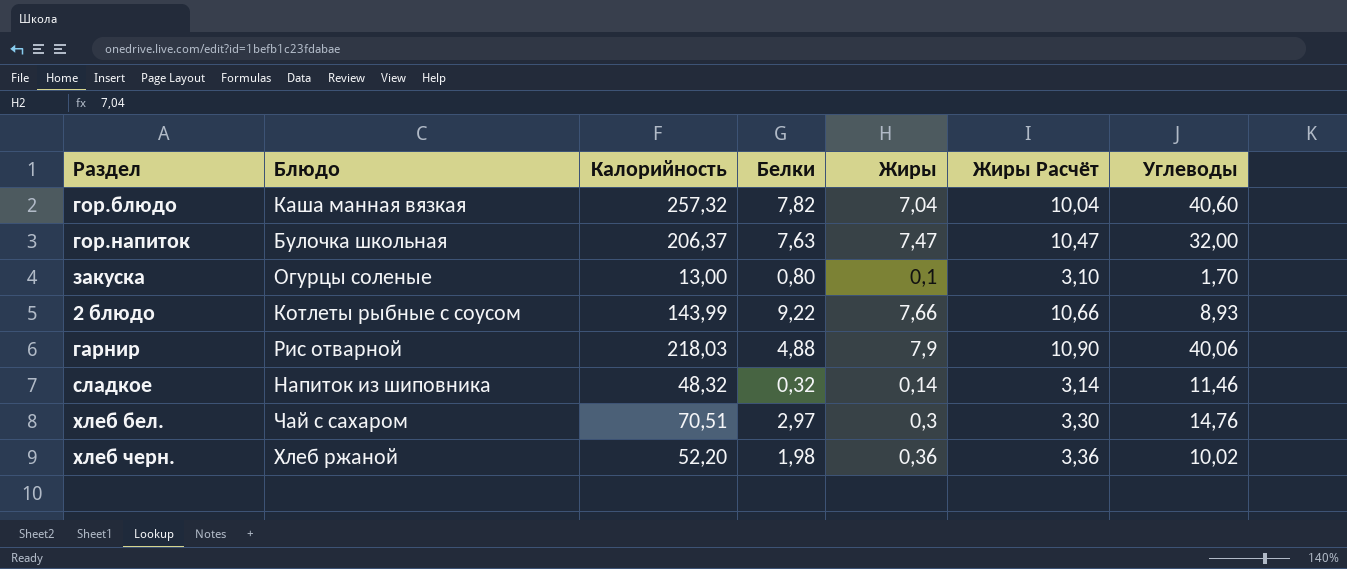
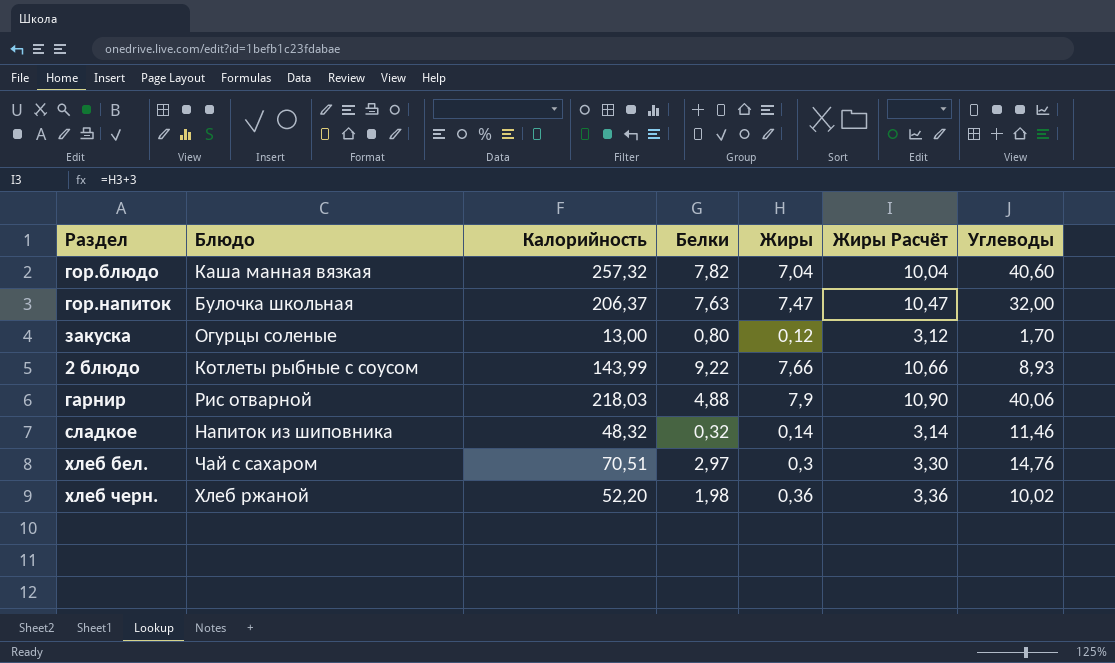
закуска | Жиры: 0,1 -> 0,12
закуска | Жиры Расчёт: 3,10 -> 3,12

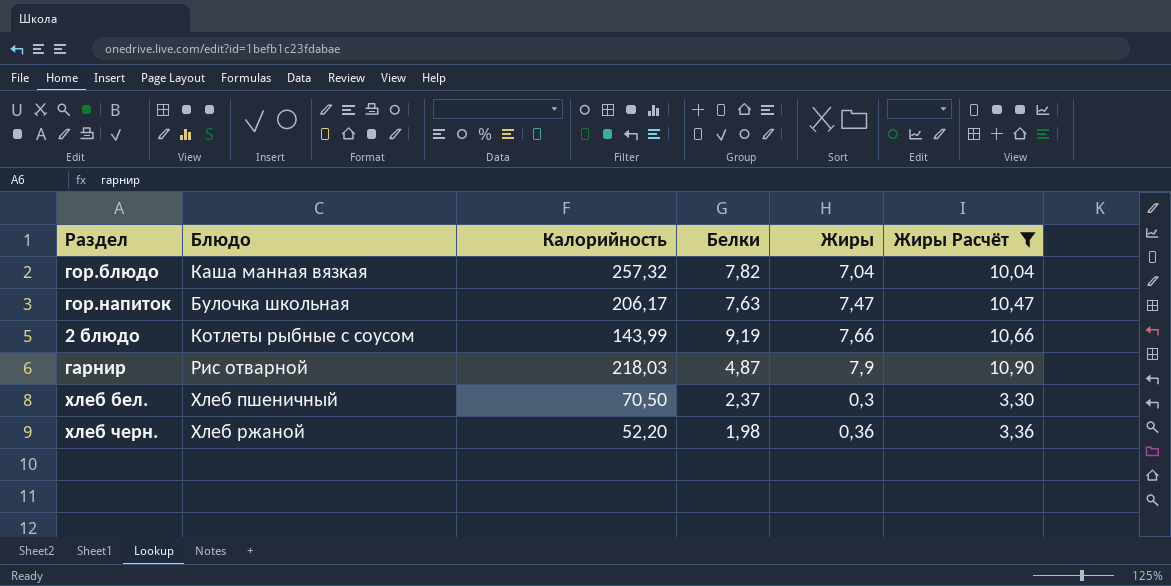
filter: none -> Жиры Расчёт >= 3,30
column Углеводы | position: 7 -> none
гор.напиток | Калорийность: 206,37 -> 206,17
2 блюдо | Белки: 9,22 -> 9,19
гарнир | Белки: 4,88 -> 4,87
хлеб бел. | Блюдо: Чай с сахаром -> Хлеб пшеничный
хлеб бел. | Калорийность: 70,51 -> 70,50
хлеб бел. | Белки: 2,97 -> 2,37

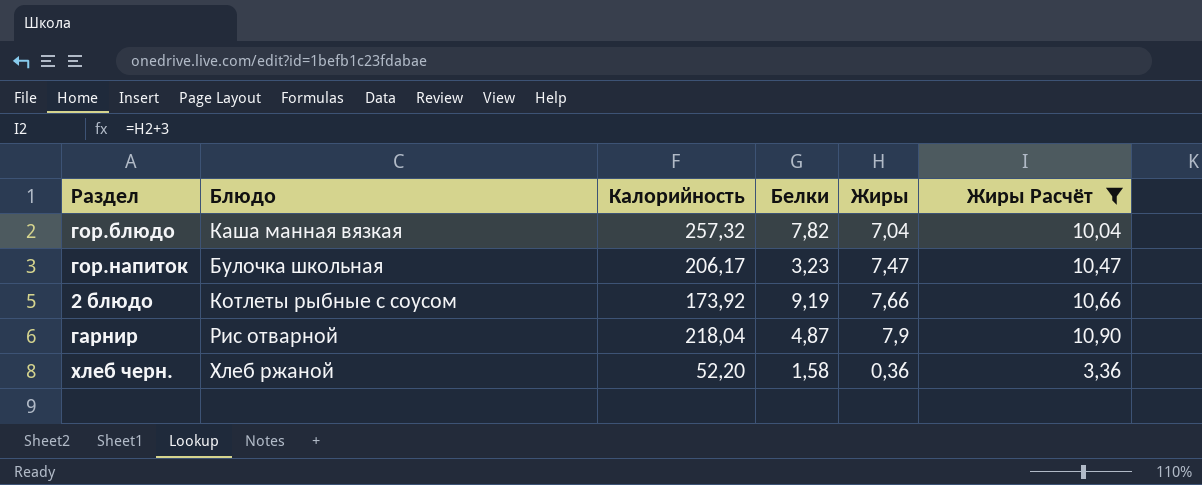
row хлеб бел.: Хлеб пшеничный | 70,50 | 2,37 | 0,3 | 3,30 -> none
гор.напиток | Белки: 7,63 -> 3,23
2 блюдо | Калорийность: 143,99 -> 173,92
гарнир | Калорийность: 218,03 -> 218,04
хлеб черн. | Белки: 1,98 -> 1,58

